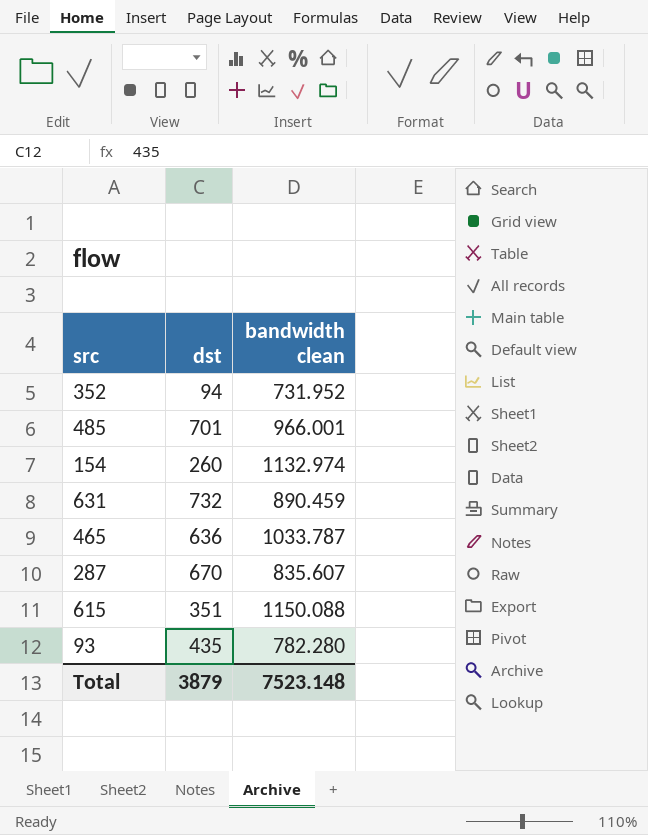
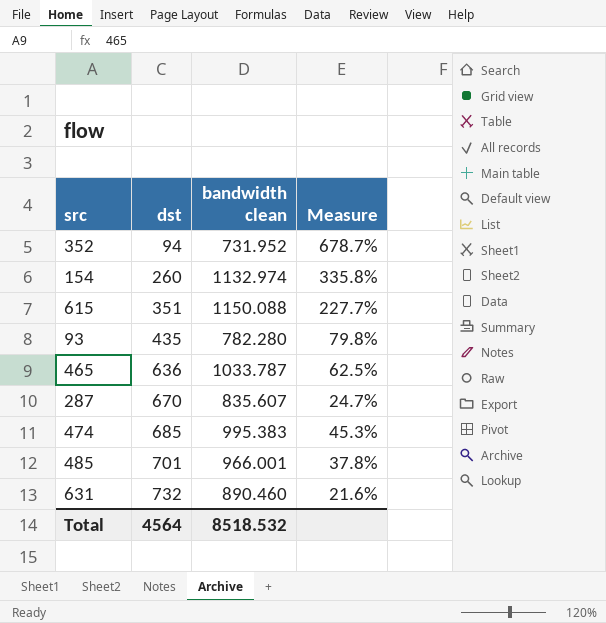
row order: none -> dst ascending
column Measure | formula: none -> ([bandwidth clean] - [dst]) / [dst]
row 474: none -> 685 | 995.383 | 45.3%
631 | bandwidth clean: 890.459 -> 890.460
Total | dst: 3879 -> 4564
Total | bandwidth clean: 7523.148 -> 8518.532

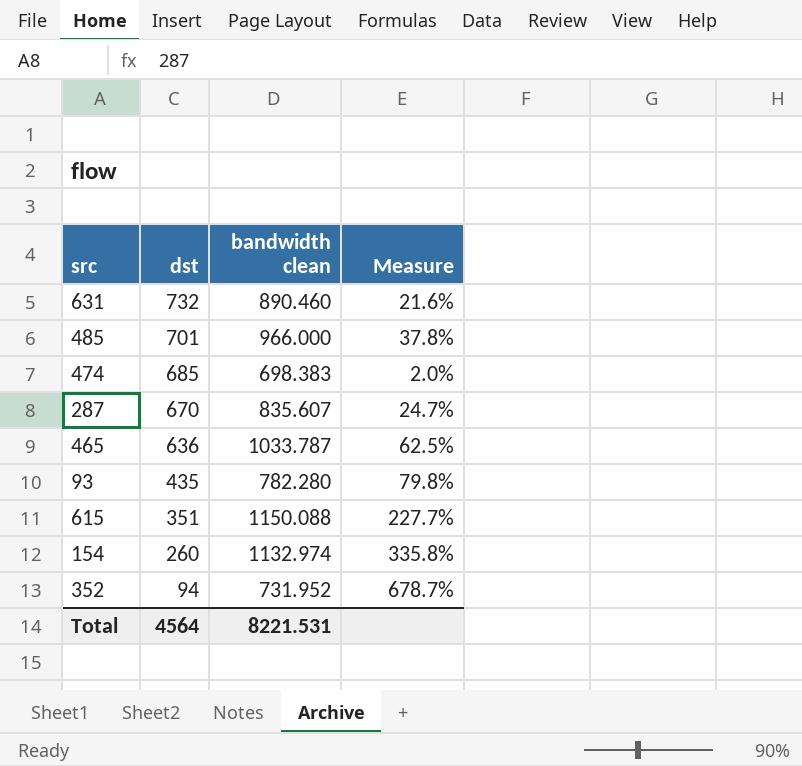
row order: dst ascending -> dst descending
485 | bandwidth clean: 966.001 -> 966.000
474 | bandwidth clean: 995.383 -> 698.383
474 | Measure: 45.3% -> 2.0%
Total | bandwidth clean: 8518.532 -> 8221.531

